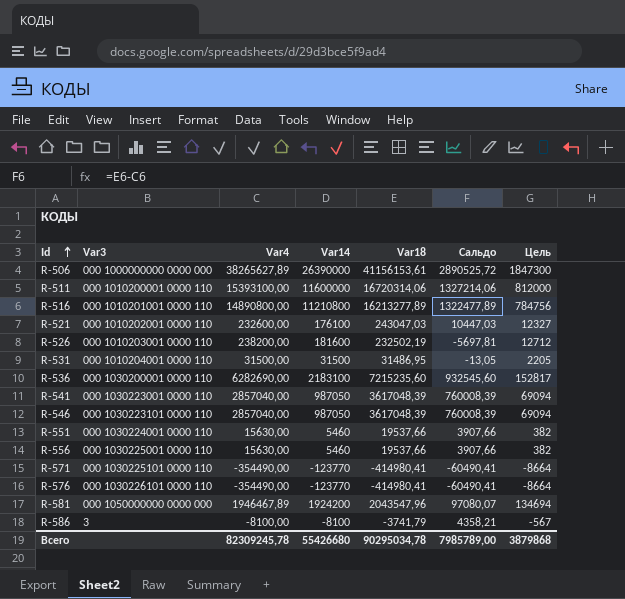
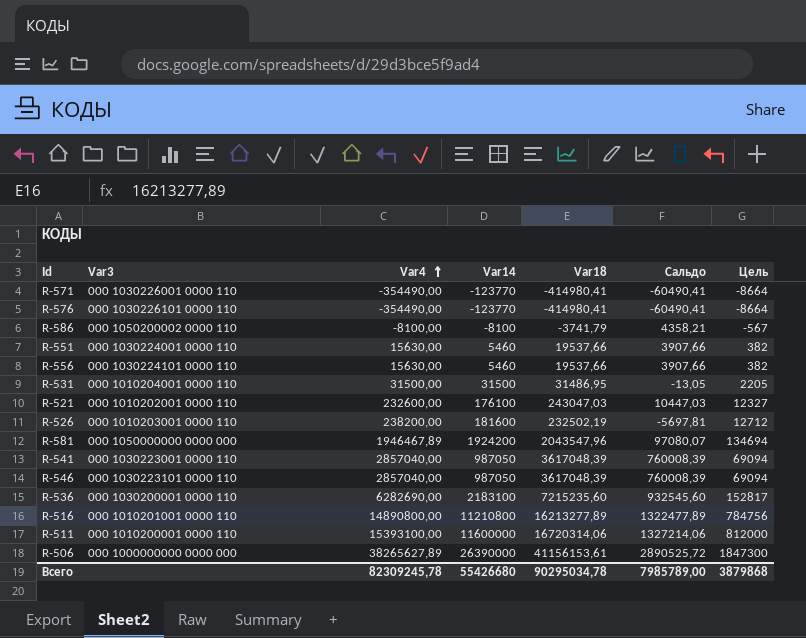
row order: Id ascending -> Var4 ascending
R-571 | Var3: 000 1030225101 0000 110 -> 000 1030226001 0000 110
R-586 | Var3: 3 -> 000 1050200002 0000 110
R-556 | Var3: 000 1030225001 0000 110 -> 000 1030224101 0000 110

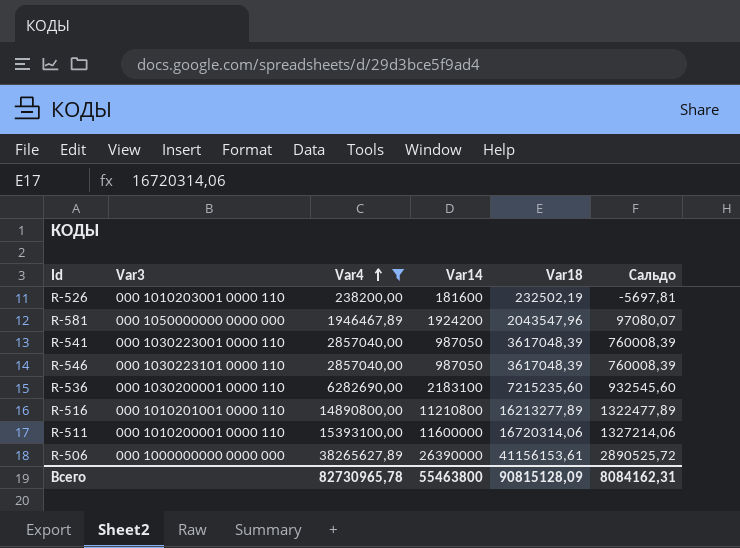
filter: none -> Var4 >= 238200,00
column Цель | formula: [Var14] * 0,07 -> none
Всего | Var4: 82309245,78 -> 82730965,78
Всего | Var14: 55426680 -> 55463800
Всего | Var18: 90295034,78 -> 90815128,09
Всего | Сальдо: 7985789,00 -> 8084162,31

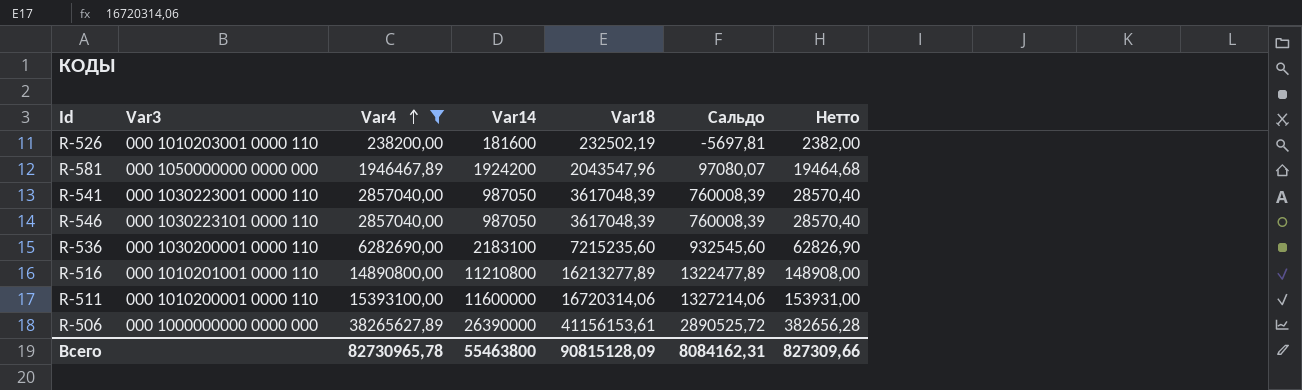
column Нетто | formula: none -> [Var4] * 0,01

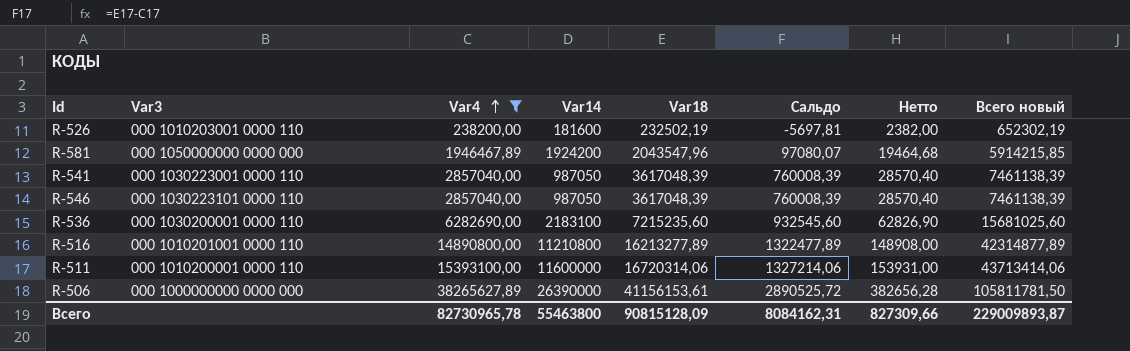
column Всего новый | formula: none -> [Var4] + [Var14] + [Var18]

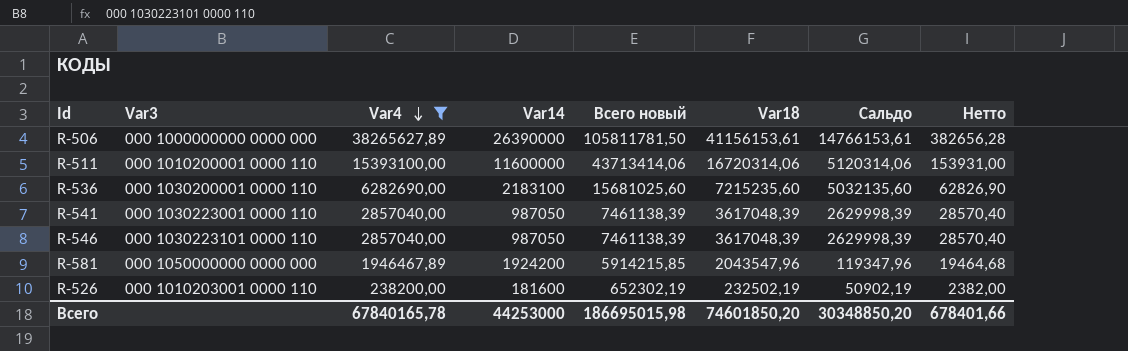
row order: Var4 ascending -> Var4 descending
column Всего новый | position: 8 -> 5
column Сальдо | formula: [Var18] - [Var4] -> [Var18] - [Var14]
row R-516: 000 1010201001 0000 110 | 14890800,00 | 11210800 | 16213277,89 | 1322477,89 | 148908,00 | 42314877,89 -> none
Всего | Var4: 82730965,78 -> 67840165,78
Всего | Var14: 55463800 -> 44253000
Всего | Всего новый: 229009893,87 -> 186695015,98
Всего | Var18: 90815128,09 -> 74601850,20
Всего | Сальдо: 8084162,31 -> 30348850,20
Всего | Нетто: 827309,66 -> 678401,66

